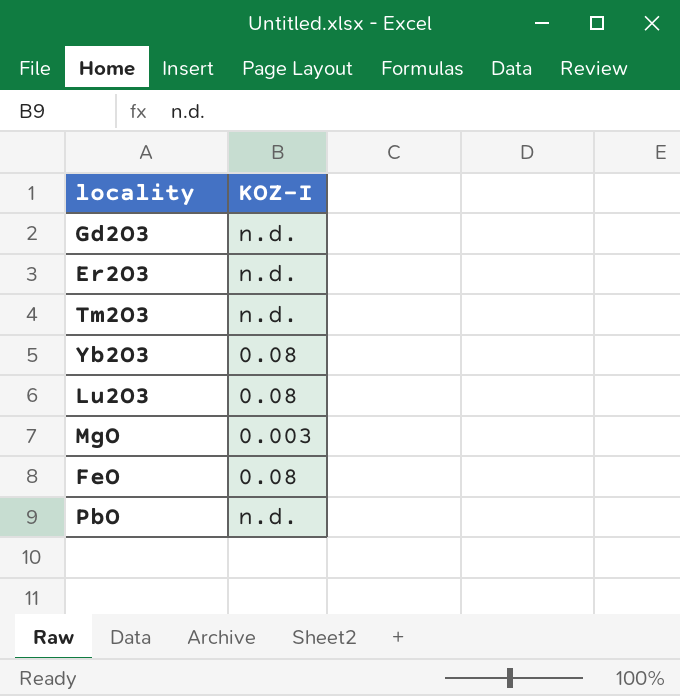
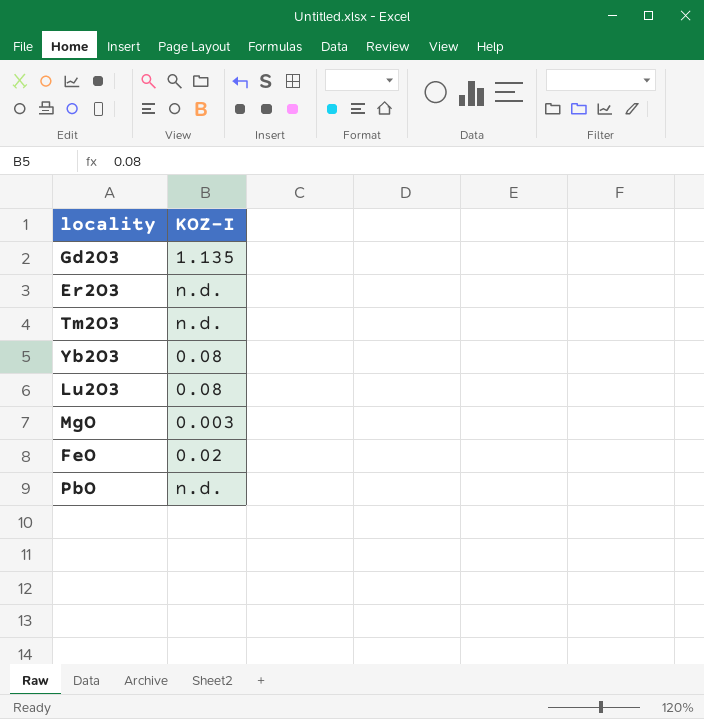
Gd2O3 | KOZ-I: n.d. -> 1.135
FeO | KOZ-I: 0.08 -> 0.02

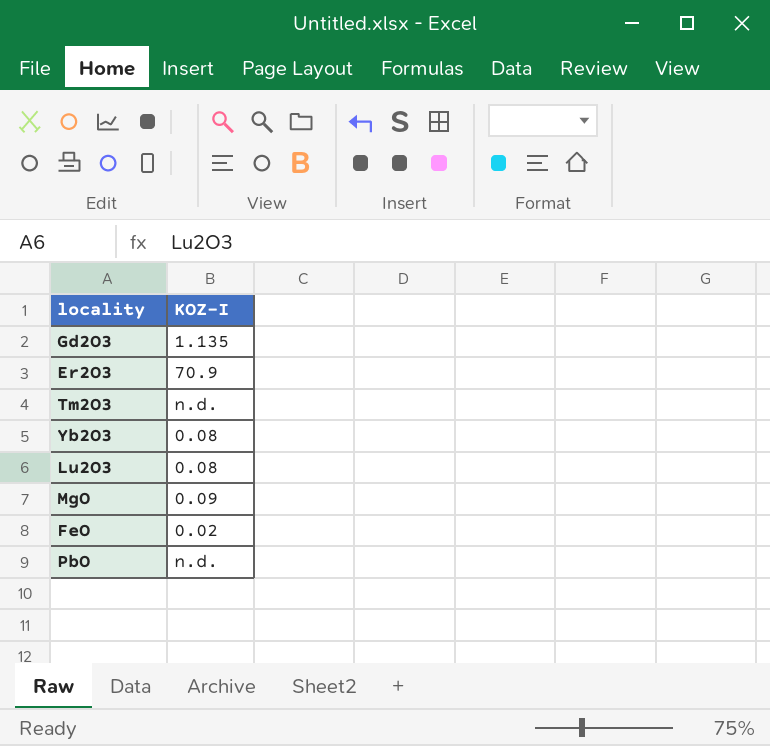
Er2O3 | KOZ-I: n.d. -> 70.9
MgO | KOZ-I: 0.003 -> 0.09

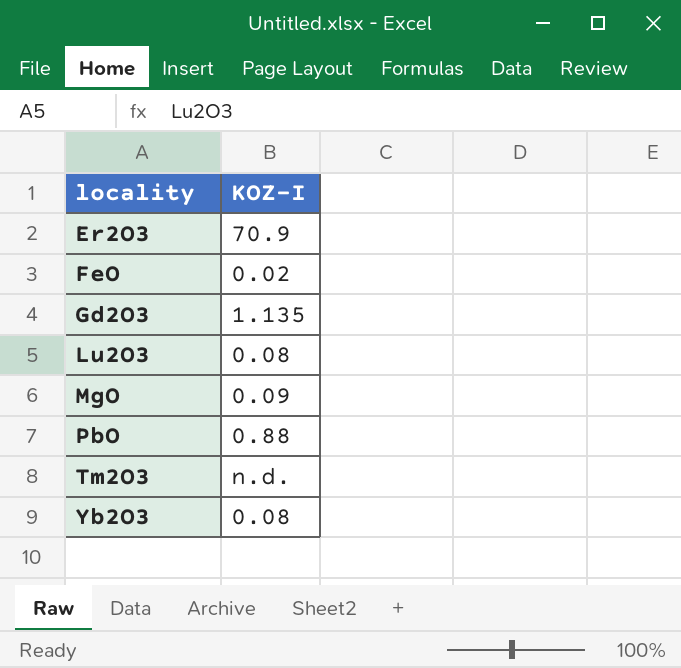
row order: none -> locality ascending
PbO | KOZ-I: n.d. -> 0.88

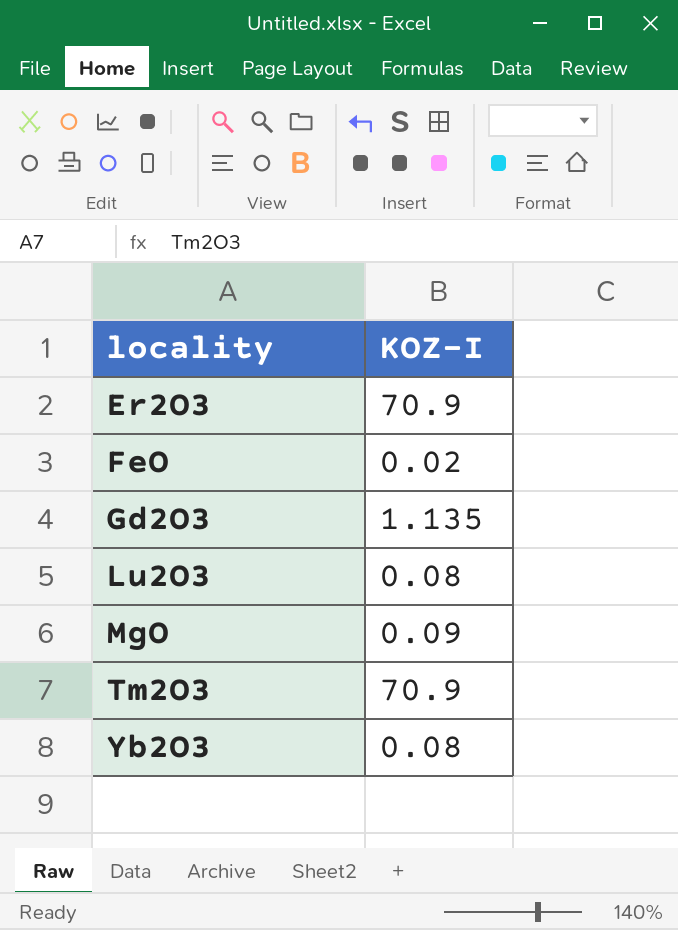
row PbO: 0.88 -> none
Tm2O3 | KOZ-I: n.d. -> 70.9

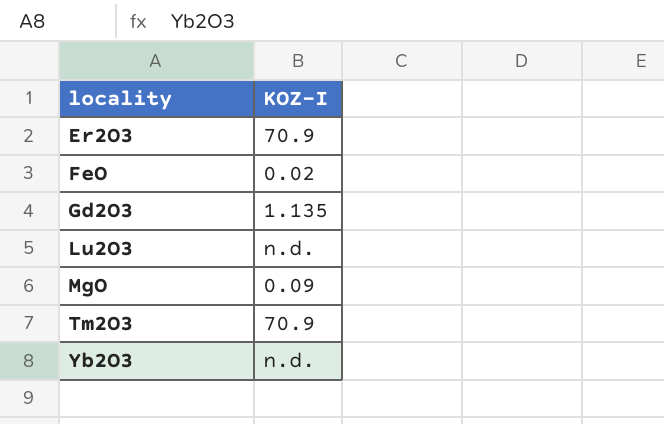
Lu2O3 | KOZ-I: 0.08 -> n.d.
Yb2O3 | KOZ-I: 0.08 -> n.d.

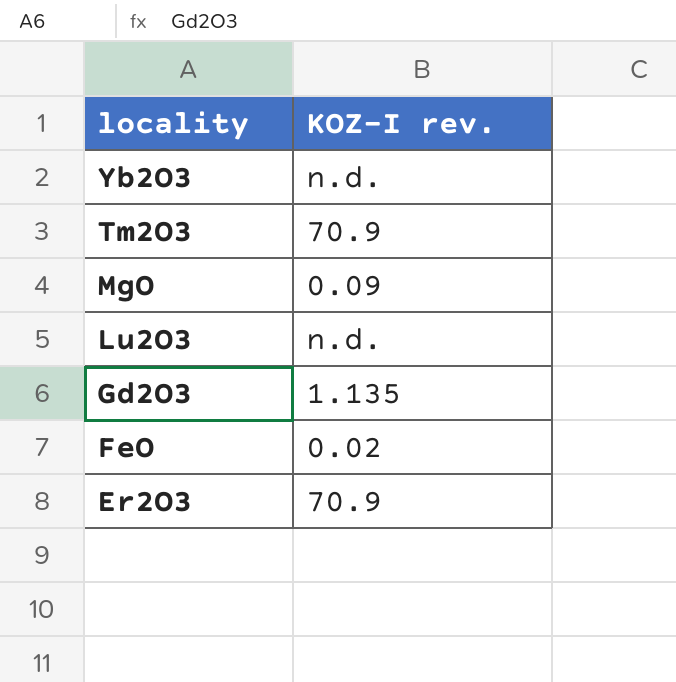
row order: locality ascending -> locality descending
column name: KOZ-I -> KOZ-I rev.

